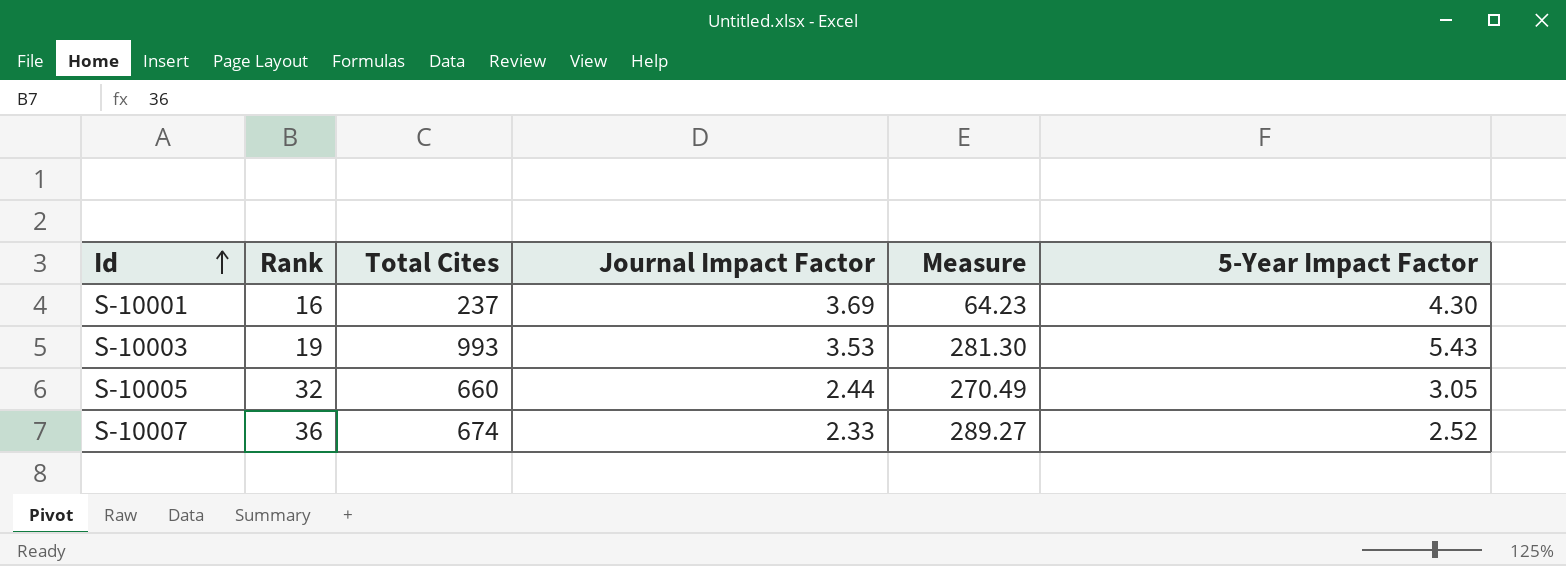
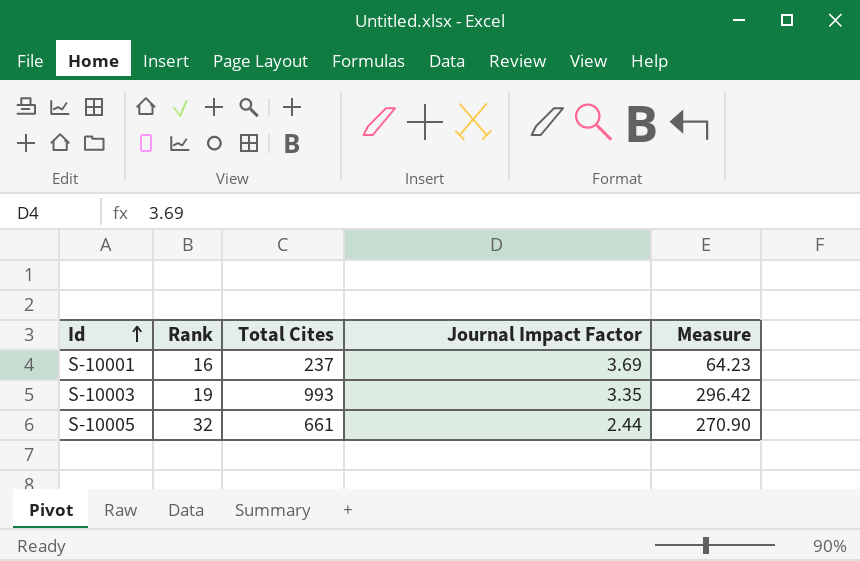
column 5-Year Impact Factor | position: 6 -> none
row S-10007: 36 | 674 | 2.33 | 289.27 | 2.52 -> none
S-10003 | Journal Impact Factor: 3.53 -> 3.35
S-10003 | Measure: 281.30 -> 296.42
S-10005 | Total Cites: 660 -> 661
S-10005 | Measure: 270.49 -> 270.90

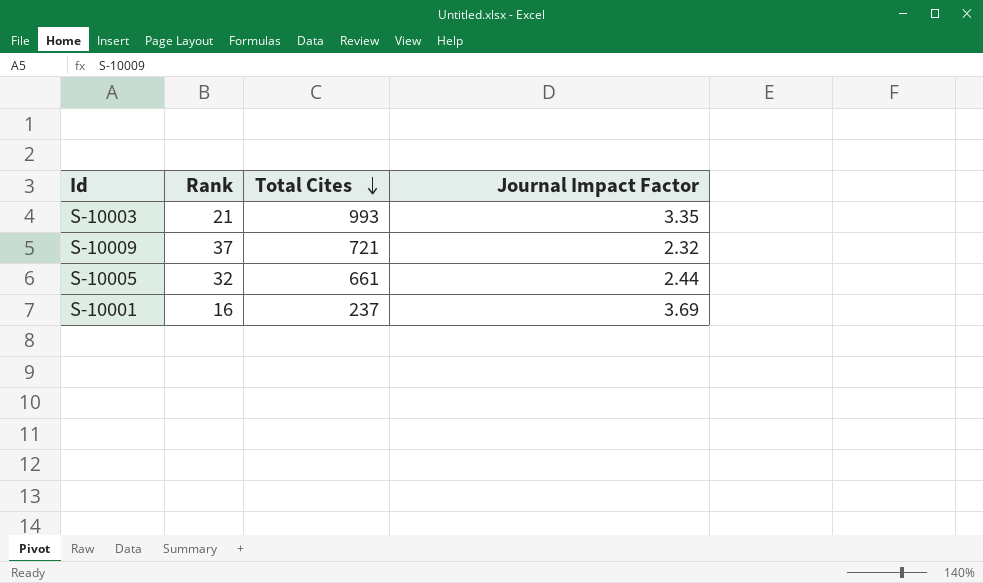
row order: Id ascending -> Total Cites descending
column Measure | formula: [Total Cites] / [Journal Impact Factor] -> none
S-10003 | Rank: 19 -> 21
row S-10009: none -> 37 | 721 | 2.32

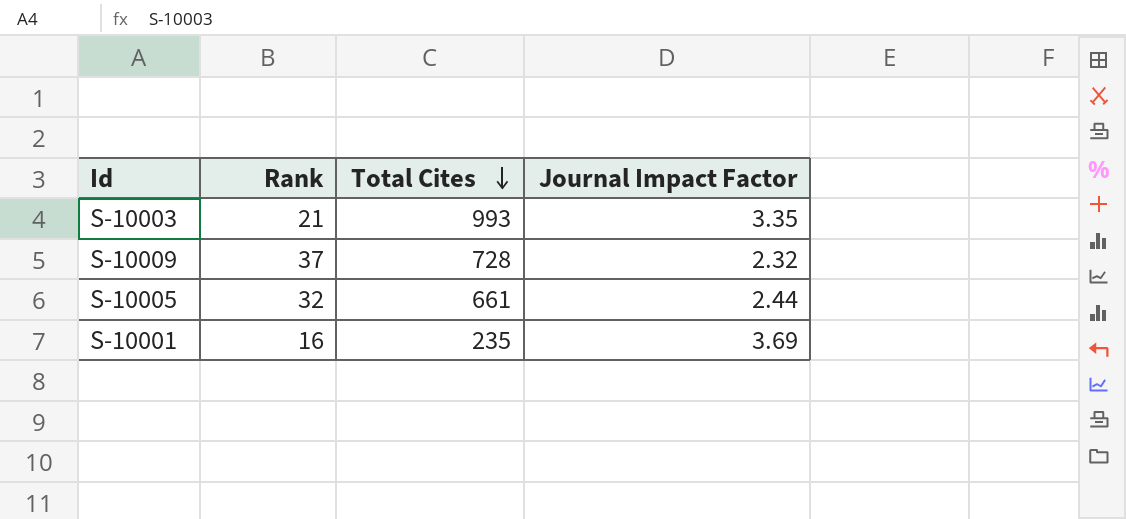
S-10009 | Total Cites: 721 -> 728
S-10001 | Total Cites: 237 -> 235

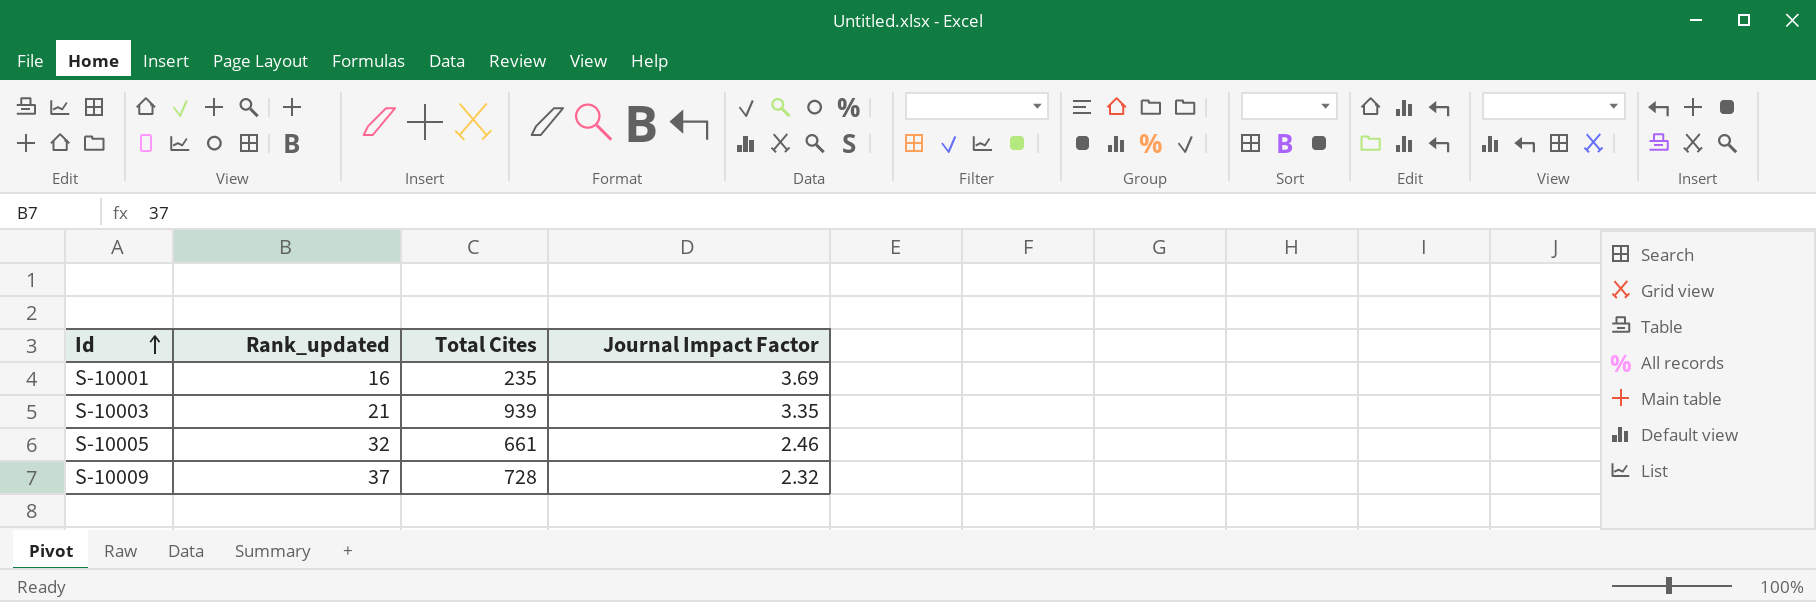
row order: Total Cites descending -> Id ascending
column name: Rank -> Rank_updated
S-10003 | Total Cites: 993 -> 939
S-10005 | Journal Impact Factor: 2.44 -> 2.46

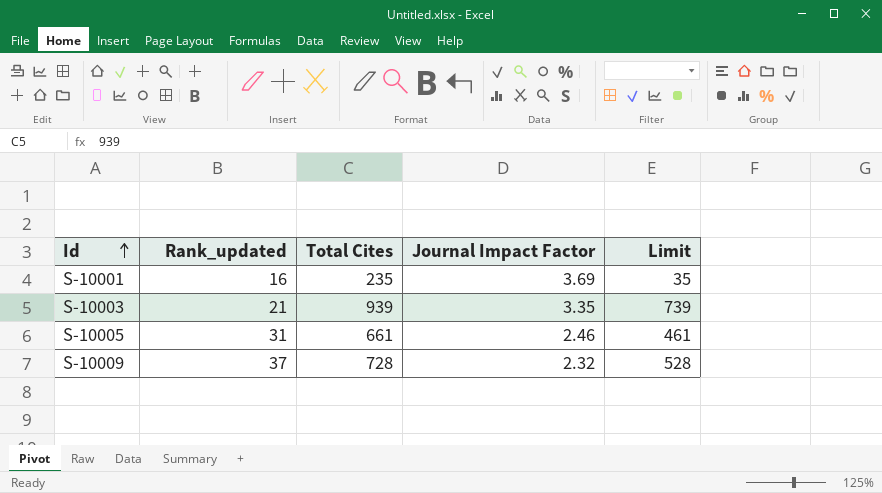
column Limit | formula: none -> [Total Cites] - 200
S-10005 | Rank_updated: 32 -> 31

